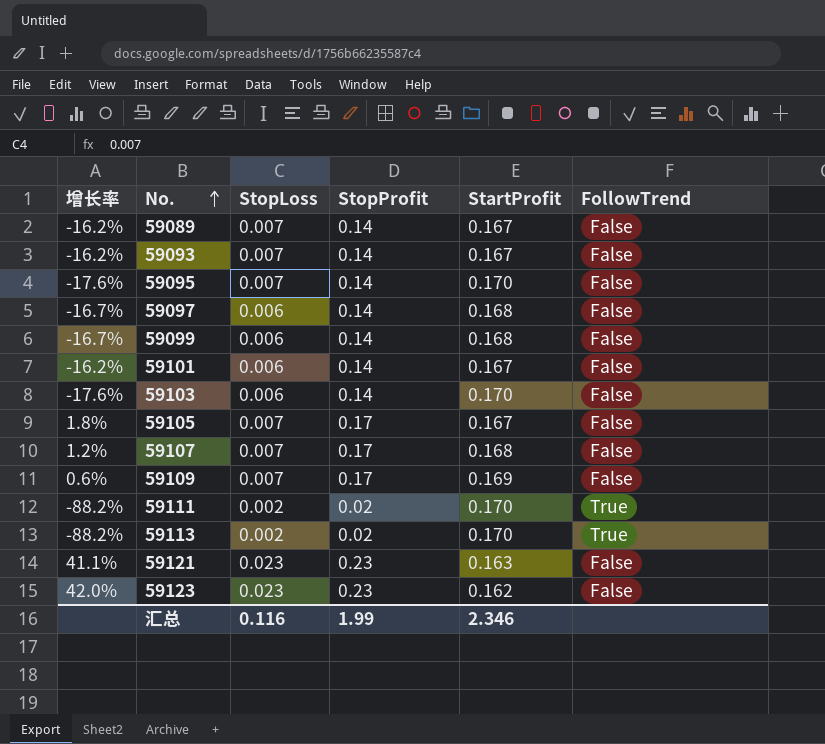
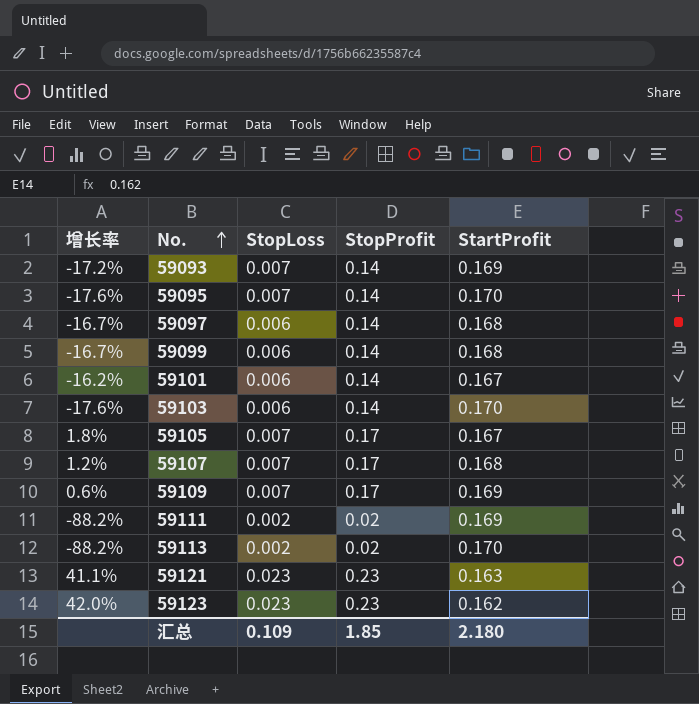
column FollowTrend | position: 6 -> none
row 59089: -16.2% | 0.007 | 0.14 | 0.167 | False -> none
59093 | 增长率: -16.2% -> -17.2%
59093 | StartProfit: 0.167 -> 0.169
59111 | StartProfit: 0.170 -> 0.169
汇总 | StopLoss: 0.116 -> 0.109
汇总 | StopProfit: 1.99 -> 1.85
汇总 | StartProfit: 2.346 -> 2.180

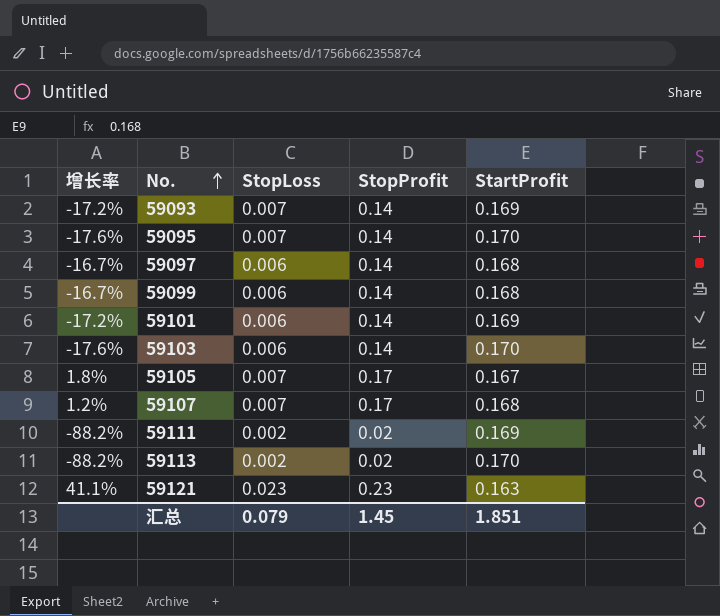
row 59109: 0.6% | 0.007 | 0.17 | 0.169 -> none
row 59123: 42.0% | 0.023 | 0.23 | 0.162 -> none
59101 | 增长率: -16.2% -> -17.2%
59101 | StartProfit: 0.167 -> 0.169
汇总 | StopLoss: 0.109 -> 0.079
汇总 | StopProfit: 1.85 -> 1.45
汇总 | StartProfit: 2.180 -> 1.851

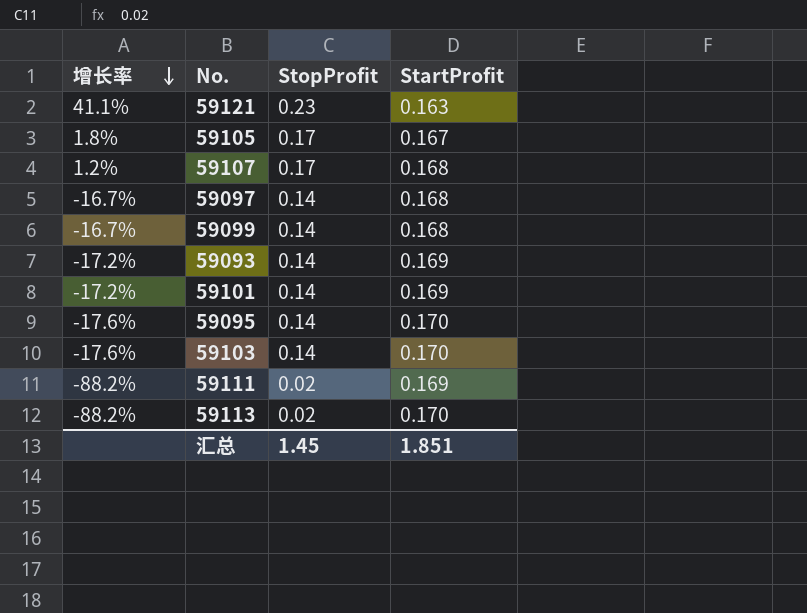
row order: No. ascending -> 增长率 descending
column StopLoss | position: 3 -> none

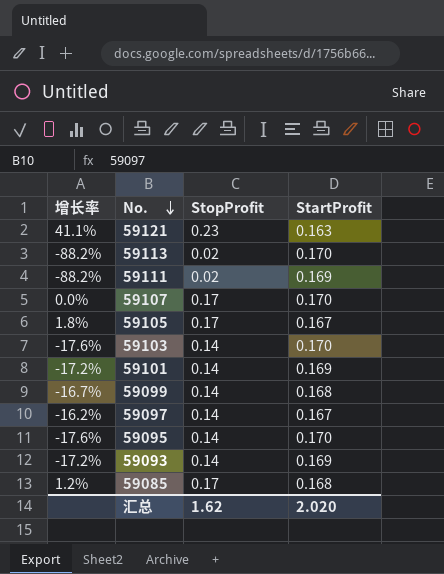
row order: 增长率 descending -> No. descending
59107 | 增长率: 1.2% -> 0.0%
59107 | StartProfit: 0.168 -> 0.170
59097 | 增长率: -16.7% -> -16.2%
59097 | StartProfit: 0.168 -> 0.167
row 59085: none -> 1.2% | 0.17 | 0.168
汇总 | StopProfit: 1.45 -> 1.62
汇总 | StartProfit: 1.851 -> 2.020

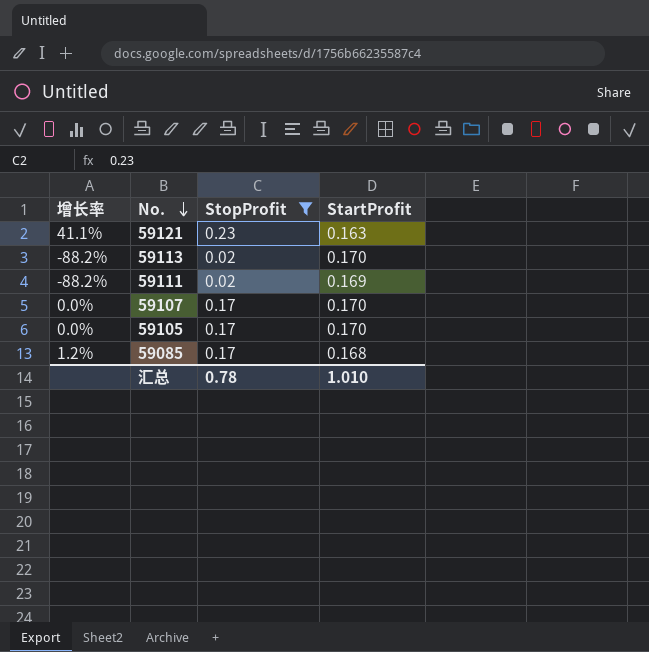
filter: none -> StopProfit != 0.14
59105 | 增长率: 1.8% -> 0.0%
59105 | StartProfit: 0.167 -> 0.170
汇总 | StopProfit: 1.62 -> 0.78
汇总 | StartProfit: 2.020 -> 1.010

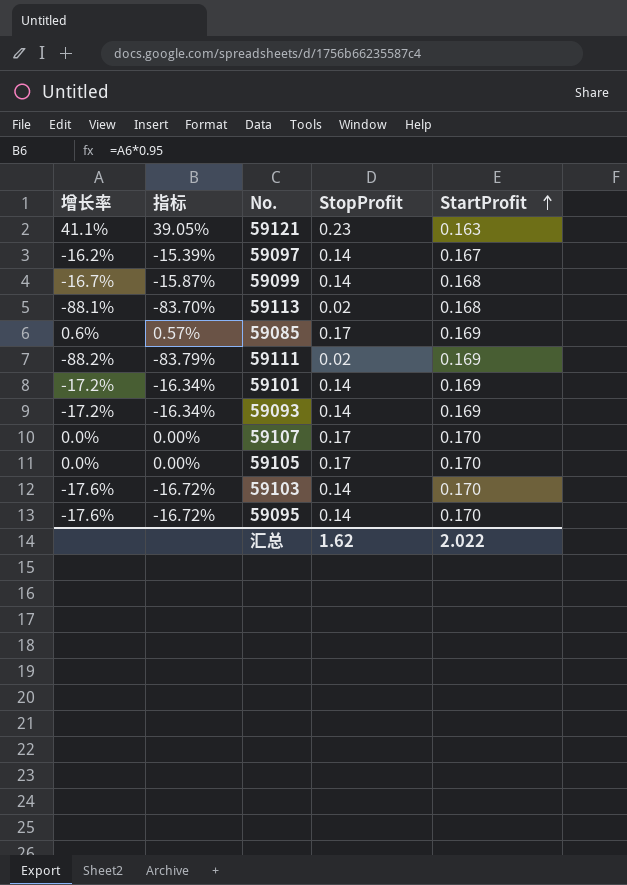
filter: StopProfit != 0.14 -> none
row order: No. descending -> StartProfit ascending
column 指标 | formula: none -> [增长率] * 0.95
59113 | 增长率: -88.2% -> -88.1%
59113 | StartProfit: 0.170 -> 0.168
59085 | 增长率: 1.2% -> 0.6%
59085 | StartProfit: 0.168 -> 0.169
汇总 | StopProfit: 0.78 -> 1.62
汇总 | StartProfit: 1.010 -> 2.022

